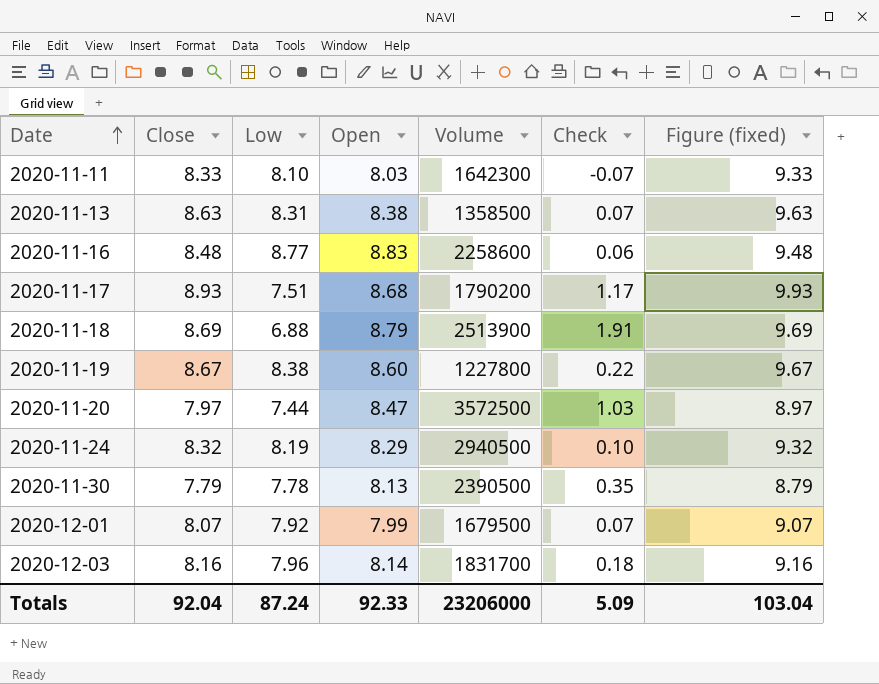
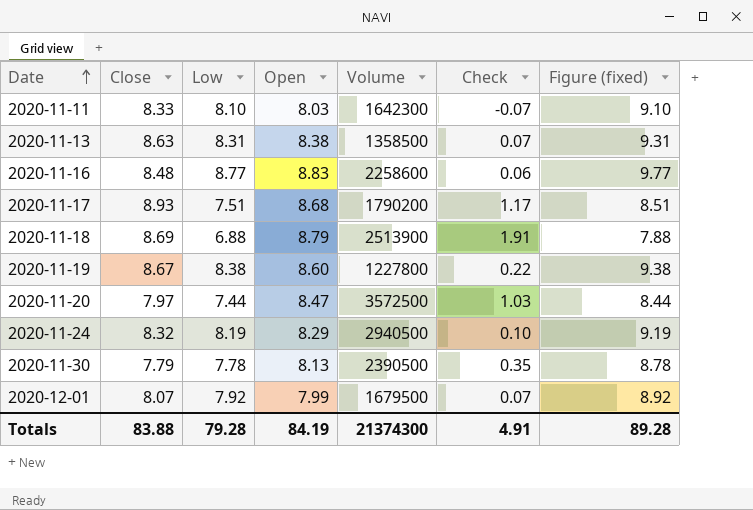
column Figure (fixed) | formula: [Close] + 1 -> [Low] + 1
row 2020-12-03: 8.16 | 7.96 | 8.14 | 1831700 | 0.18 | 9.16 -> none
Totals | Close: 92.04 -> 83.88
Totals | Low: 87.24 -> 79.28
Totals | Open: 92.33 -> 84.19
Totals | Volume: 23206000 -> 21374300
Totals | Check: 5.09 -> 4.91
Totals | Figure (fixed): 103.04 -> 89.28

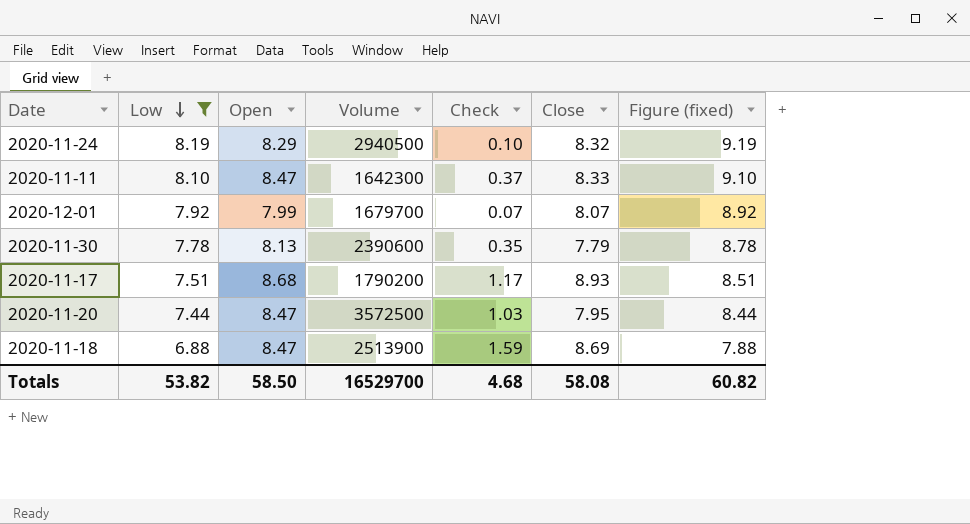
filter: none -> Low <= 8.19
row order: Date ascending -> Low descending
column Close | position: 2 -> 6
2020-11-11 | Open: 8.03 -> 8.47
2020-11-11 | Check: -0.07 -> 0.37
2020-12-01 | Volume: 1679500 -> 1679700
2020-11-30 | Volume: 2390500 -> 2390600
2020-11-20 | Close: 7.97 -> 7.95
2020-11-18 | Open: 8.79 -> 8.47
2020-11-18 | Check: 1.91 -> 1.59
Totals | Low: 79.28 -> 53.82
Totals | Open: 84.19 -> 58.50
Totals | Volume: 21374300 -> 16529700
Totals | Check: 4.91 -> 4.68
Totals | Close: 83.88 -> 58.08
Totals | Figure (fixed): 89.28 -> 60.82

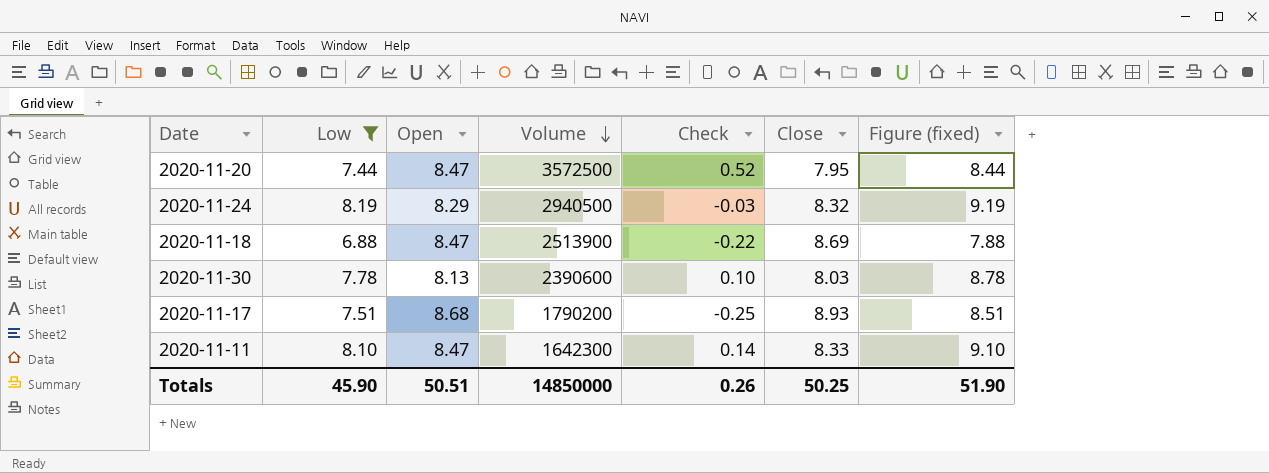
row order: Low descending -> Volume descending
column Check | formula: [Open] - [Low] -> [Open] - [Close]
row 2020-12-01: 7.92 | 7.99 | 1679700 | 0.07 | 8.07 | 8.92 -> none
2020-11-30 | Close: 7.79 -> 8.03
Totals | Low: 53.82 -> 45.90
Totals | Open: 58.50 -> 50.51
Totals | Volume: 16529700 -> 14850000
Totals | Check: 4.68 -> 0.26
Totals | Close: 58.08 -> 50.25
Totals | Figure (fixed): 60.82 -> 51.90

